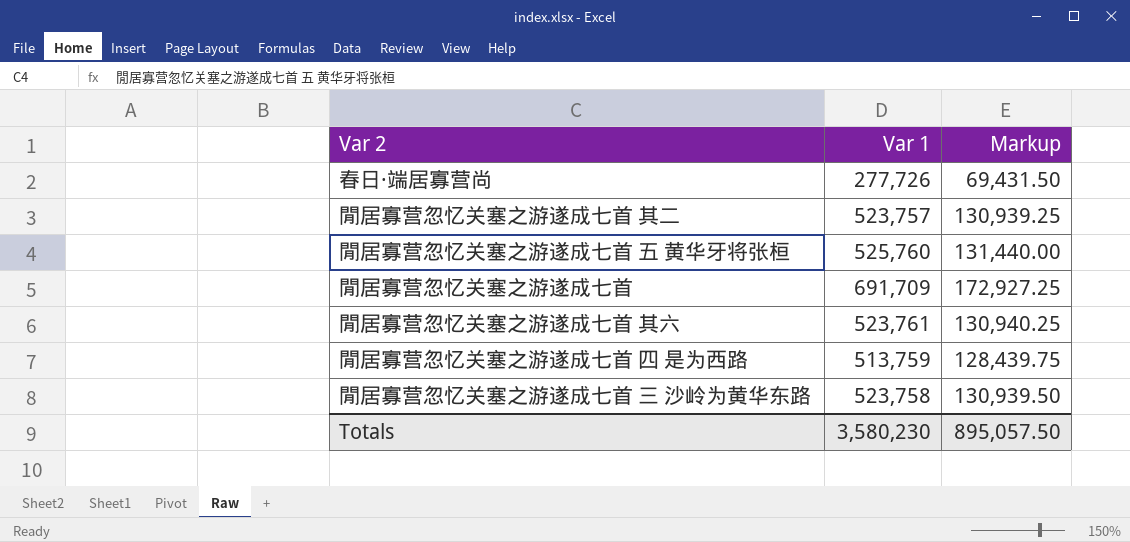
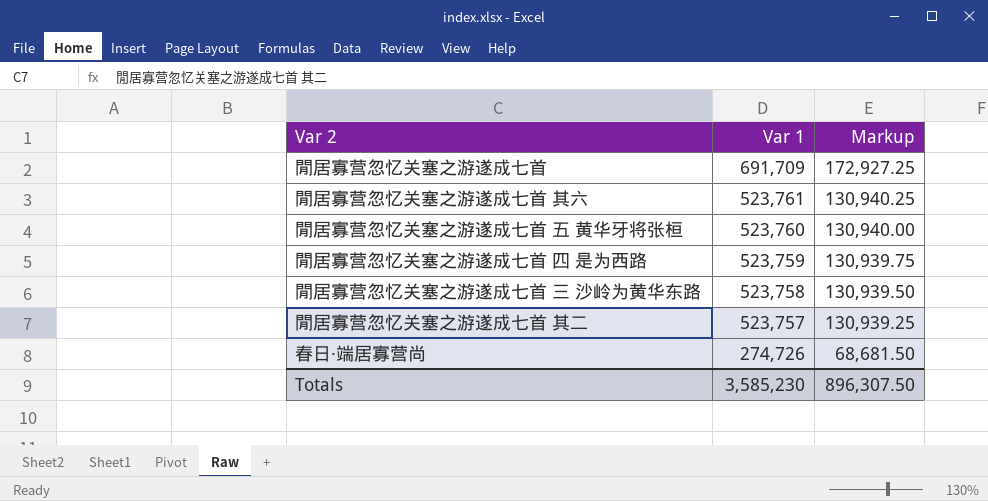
row order: none -> Var 1 descending
閒居寡营忽忆关塞之游遂成七首 五 黄华牙将张桓 | Var 1: 525,760 -> 523,760
閒居寡营忽忆关塞之游遂成七首 五 黄华牙将张桓 | Markup: 131,440.00 -> 130,940.00
閒居寡营忽忆关塞之游遂成七首 四 是为西路 | Var 1: 513,759 -> 523,759
閒居寡营忽忆关塞之游遂成七首 四 是为西路 | Markup: 128,439.75 -> 130,939.75
春日·端居寡营尚 | Var 1: 277,726 -> 274,726
春日·端居寡营尚 | Markup: 69,431.50 -> 68,681.50
Totals | Var 1: 3,580,230 -> 3,585,230
Totals | Markup: 895,057.50 -> 896,307.50

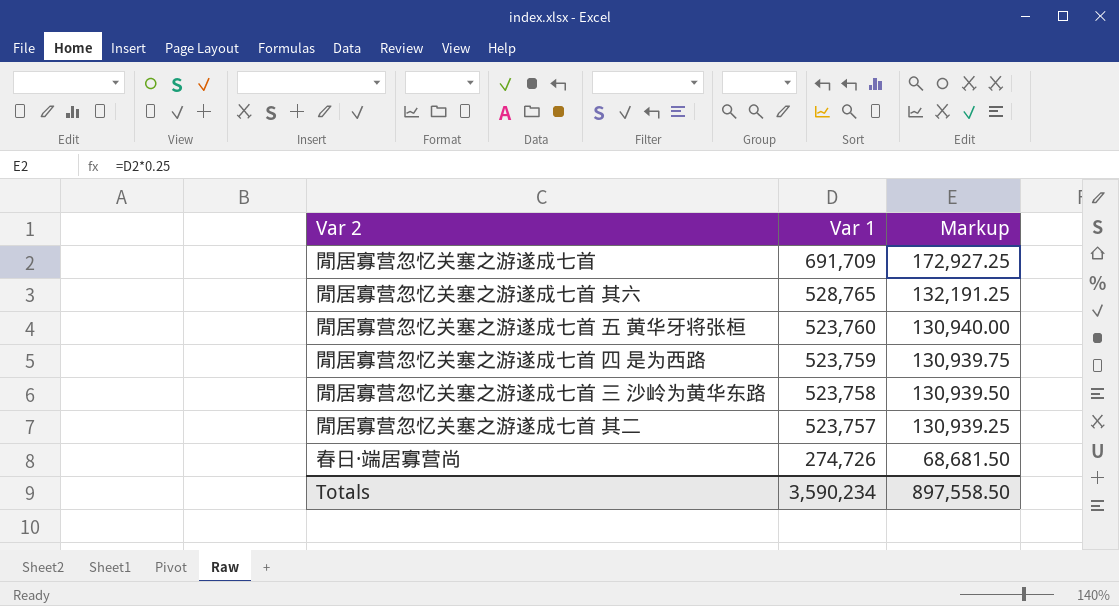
閒居寡营忽忆关塞之游遂成七首 其六 | Var 1: 523,761 -> 528,765
閒居寡营忽忆关塞之游遂成七首 其六 | Markup: 130,940.25 -> 132,191.25
Totals | Var 1: 3,585,230 -> 3,590,234
Totals | Markup: 896,307.50 -> 897,558.50

